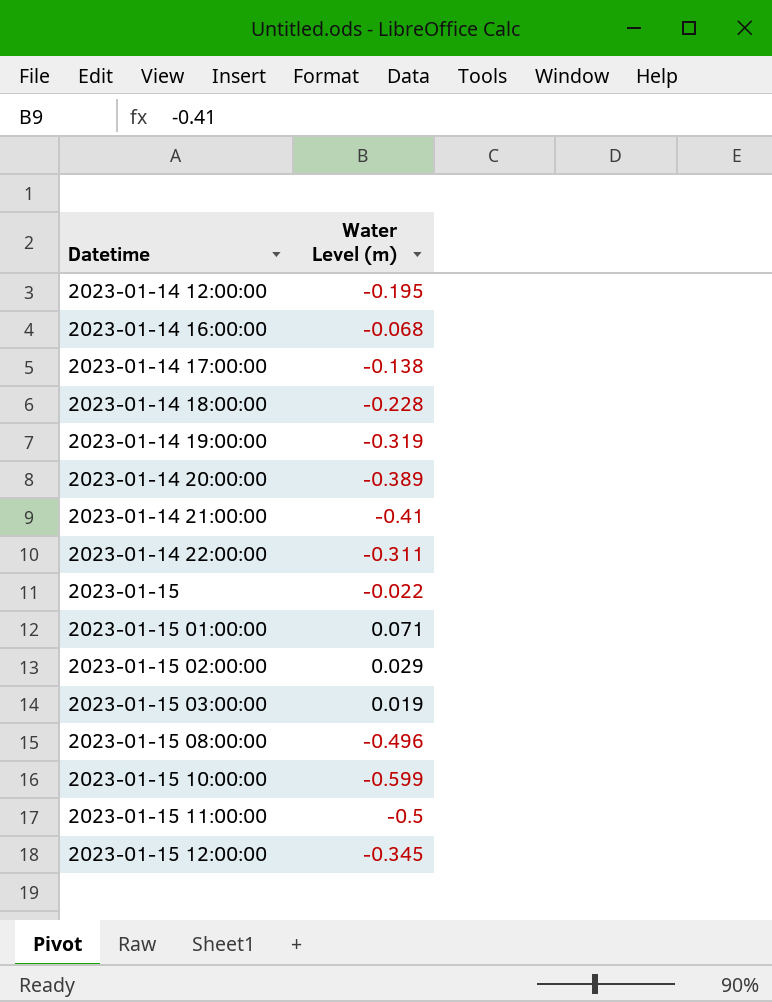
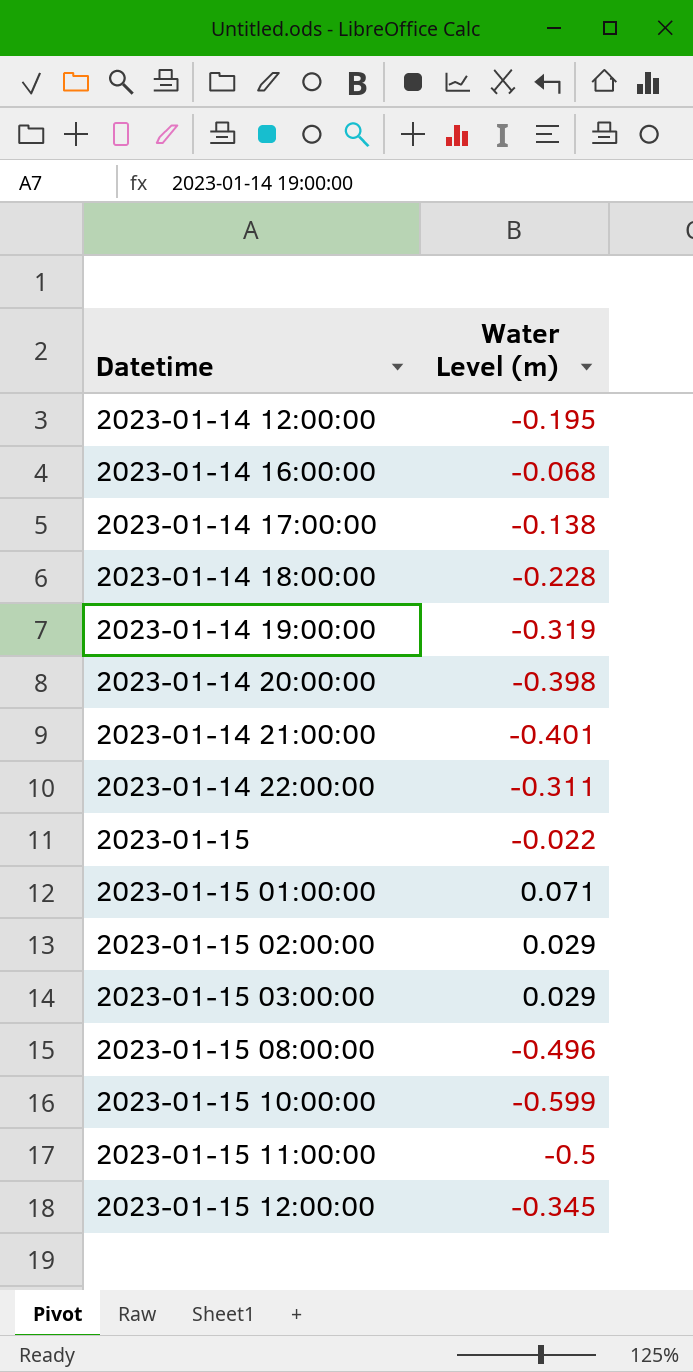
2023-01-14 20:00:00 | Water Level (m): -0.389 -> -0.398
2023-01-14 21:00:00 | Water Level (m): -0.41 -> -0.401
2023-01-15 03:00:00 | Water Level (m): 0.019 -> 0.029

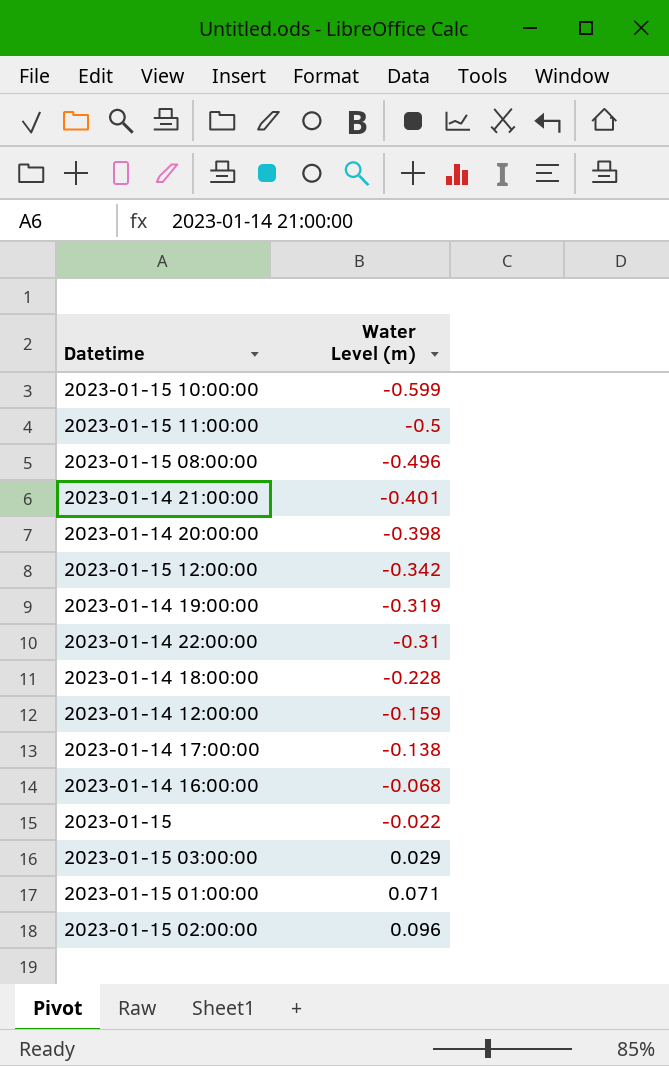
row order: Datetime ascending -> Water Level (m) ascending
2023-01-15 12:00:00 | Water Level (m): -0.345 -> -0.342
2023-01-14 22:00:00 | Water Level (m): -0.311 -> -0.31
2023-01-14 12:00:00 | Water Level (m): -0.195 -> -0.159
2023-01-15 02:00:00 | Water Level (m): 0.029 -> 0.096

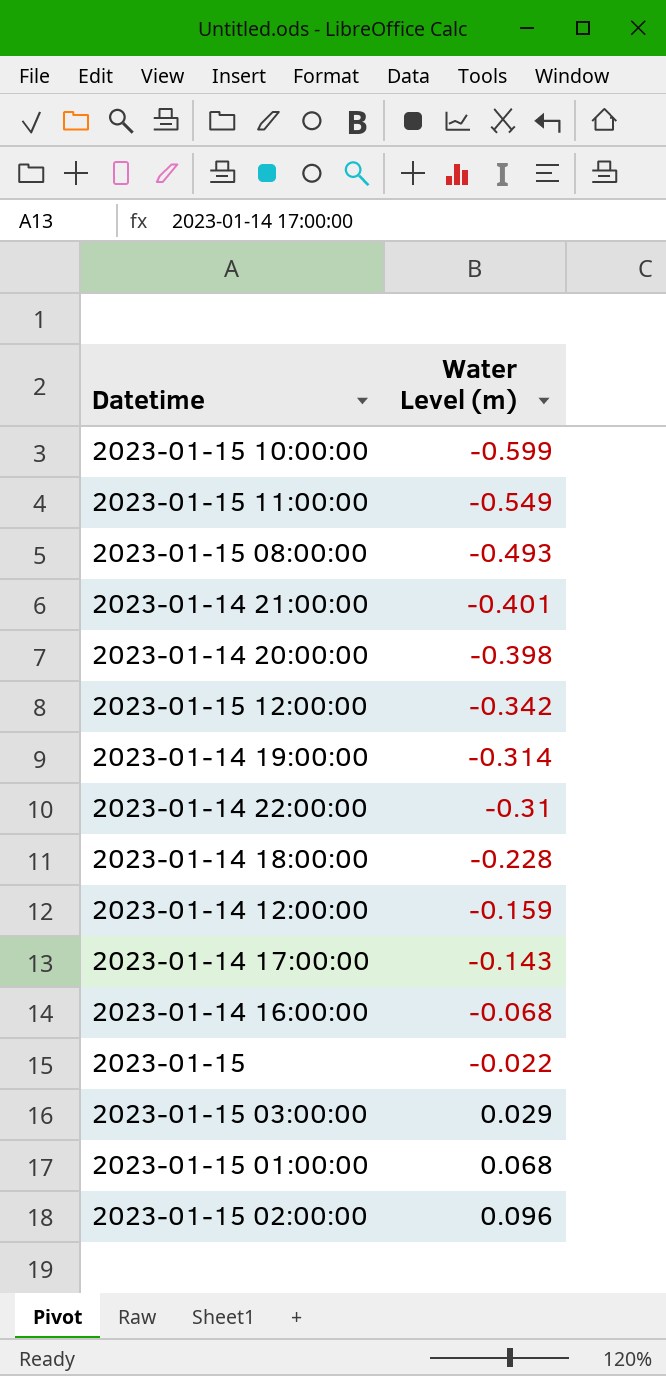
2023-01-15 11:00:00 | Water Level (m): -0.5 -> -0.549
2023-01-15 08:00:00 | Water Level (m): -0.496 -> -0.493
2023-01-14 19:00:00 | Water Level (m): -0.319 -> -0.314
2023-01-14 17:00:00 | Water Level (m): -0.138 -> -0.143
2023-01-15 01:00:00 | Water Level (m): 0.071 -> 0.068

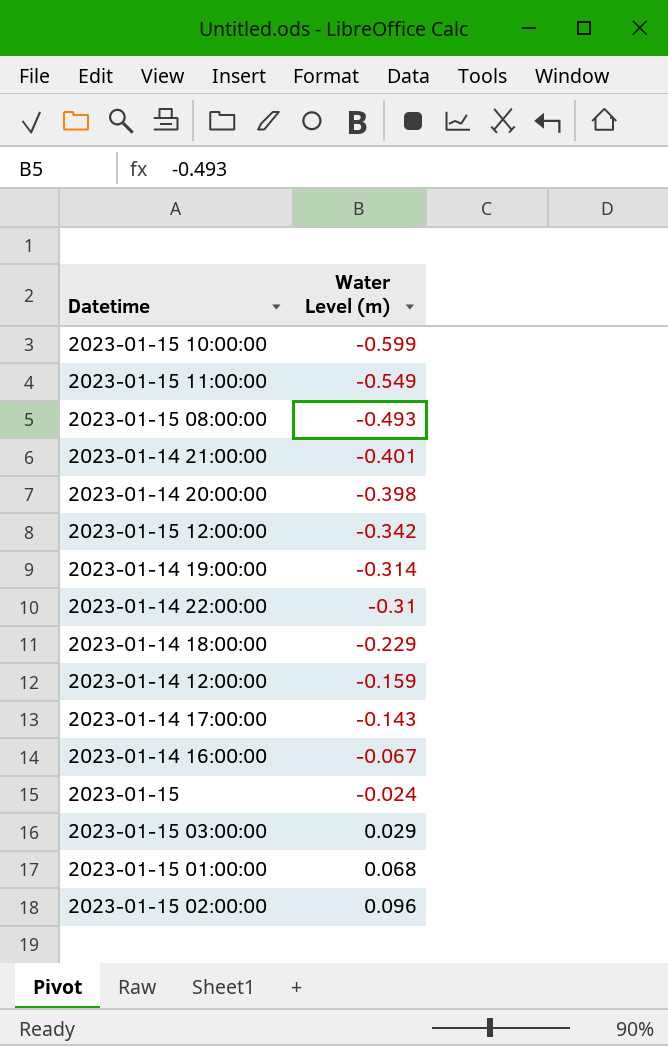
2023-01-14 18:00:00 | Water Level (m): -0.228 -> -0.229
2023-01-14 16:00:00 | Water Level (m): -0.068 -> -0.067
2023-01-15 | Water Level (m): -0.022 -> -0.024

